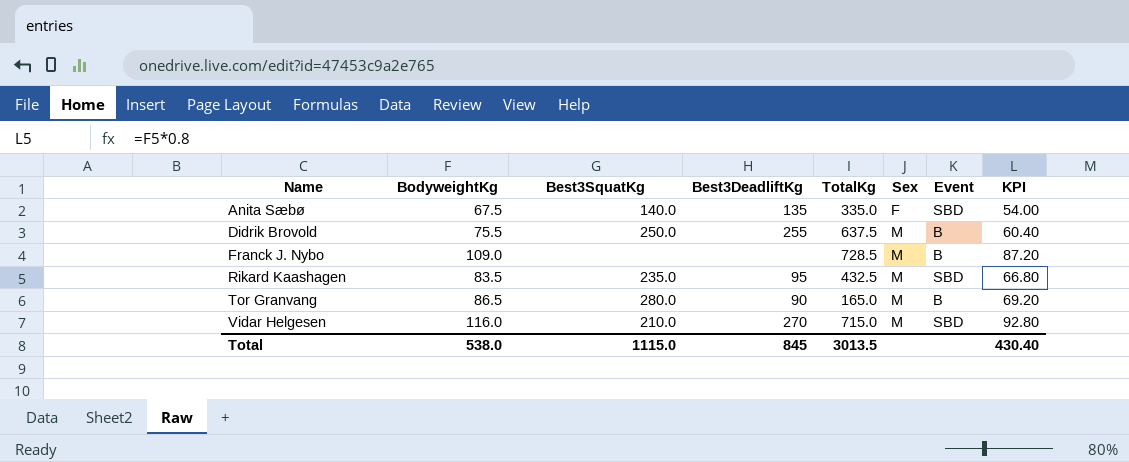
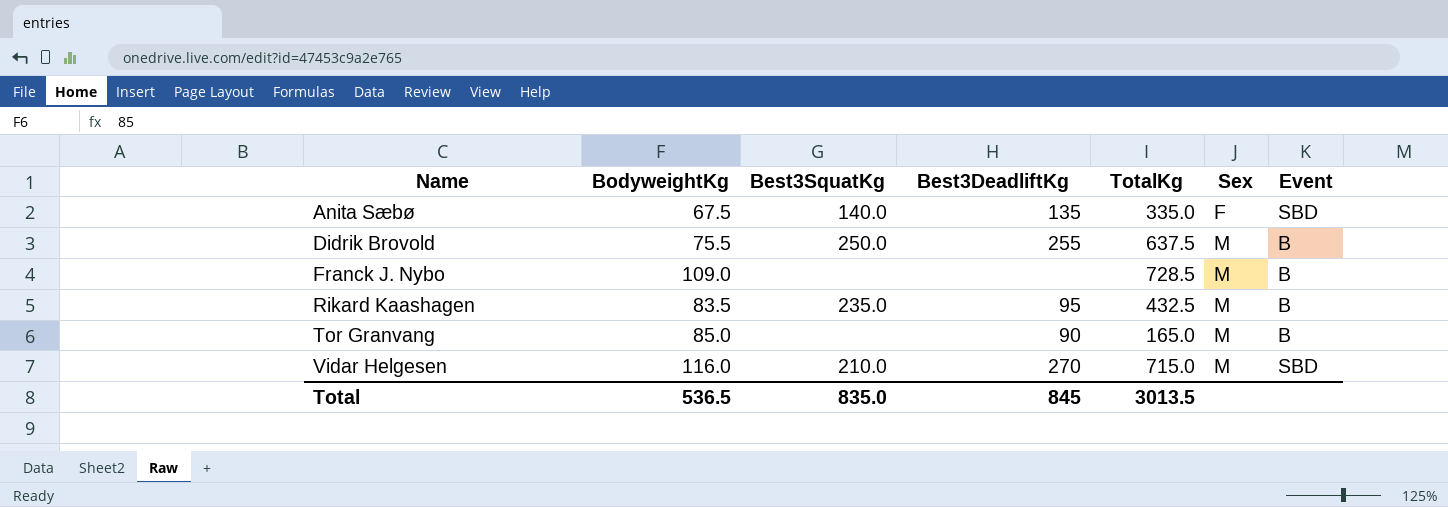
column KPI | formula: [BodyweightKg] * 0.8 -> none
Rikard Kaashagen | Event: SBD -> B
Tor Granvang | BodyweightKg: 86.5 -> 85.0
Tor Granvang | Best3SquatKg: 280.0 -> none
Total | BodyweightKg: 538.0 -> 536.5
Total | Best3SquatKg: 1115.0 -> 835.0

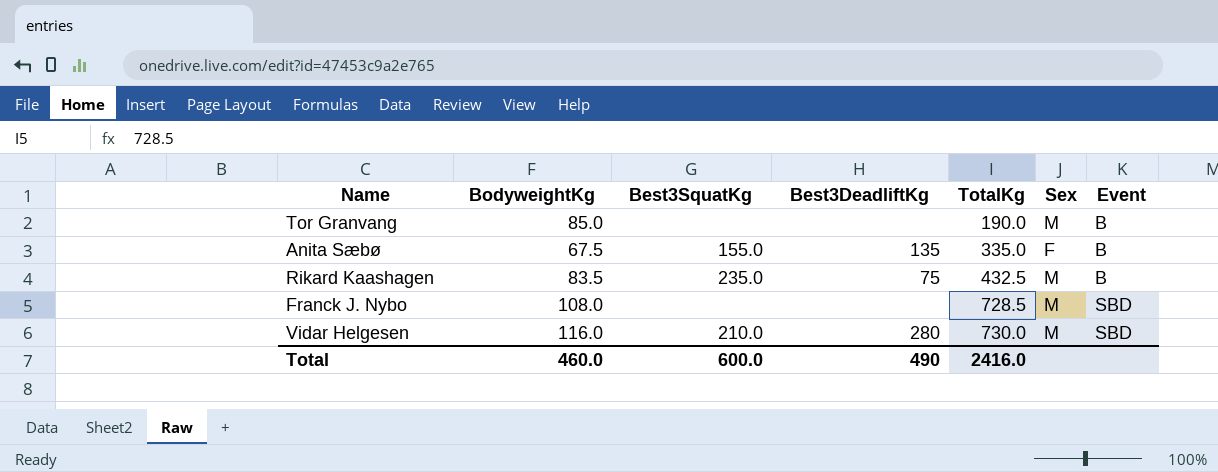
row order: Name ascending -> TotalKg ascending
row Didrik Brovold: 75.5 | 250.0 | 255 | 637.5 | M | B -> none
Tor Granvang | Best3DeadliftKg: 90 -> none
Tor Granvang | TotalKg: 165.0 -> 190.0
Anita Sæbø | Best3SquatKg: 140.0 -> 155.0
Anita Sæbø | Event: SBD -> B
Rikard Kaashagen | Best3DeadliftKg: 95 -> 75
Franck J. Nybo | BodyweightKg: 109.0 -> 108.0
Franck J. Nybo | Event: B -> SBD
Vidar Helgesen | Best3DeadliftKg: 270 -> 280
Vidar Helgesen | TotalKg: 715.0 -> 730.0
Total | BodyweightKg: 536.5 -> 460.0
Total | Best3SquatKg: 835.0 -> 600.0
Total | Best3DeadliftKg: 845 -> 490
Total | TotalKg: 3013.5 -> 2416.0

